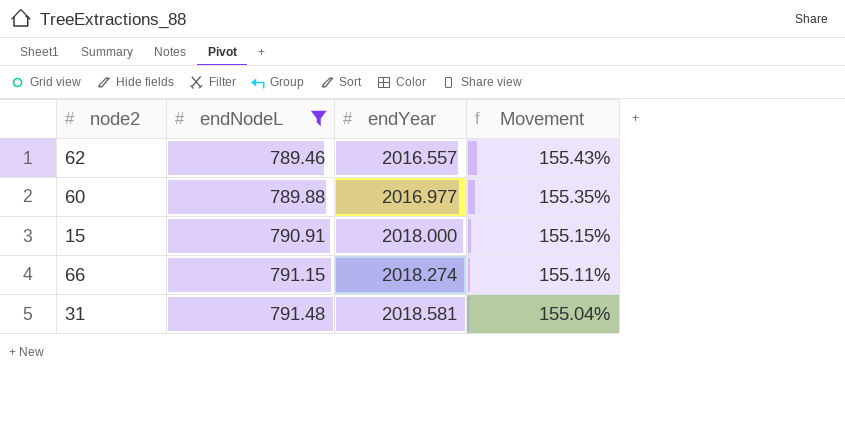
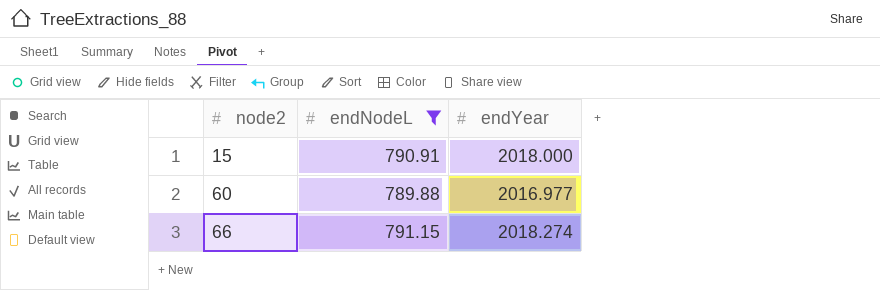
row order: endNodeL ascending -> node2 ascending
column Movement | formula: ([endYear] - [endNodeL]) / [endNodeL] -> none
row 62: 789.46 | 2016.557 | 155.43% -> none
row 31: 791.48 | 2018.581 | 155.04% -> none

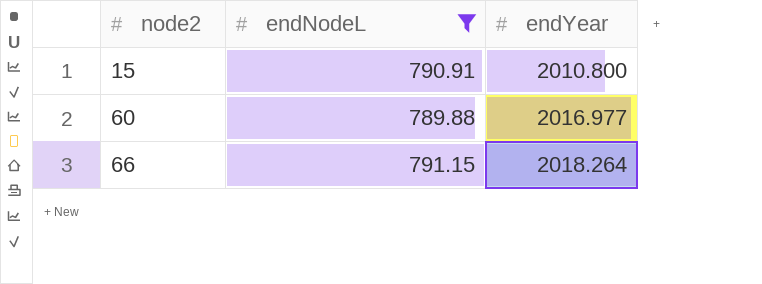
15 | endYear: 2018.000 -> 2010.800
66 | endYear: 2018.274 -> 2018.264

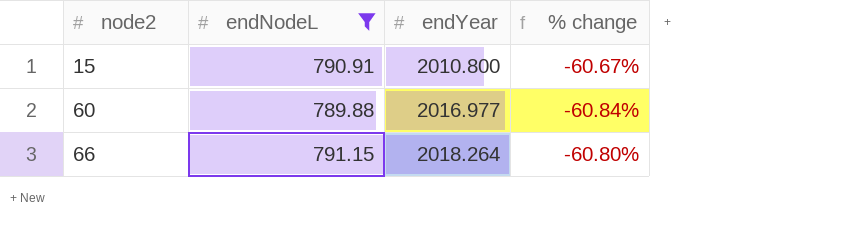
column % change | formula: none -> ([endNodeL] - [endYear]) / [endYear]

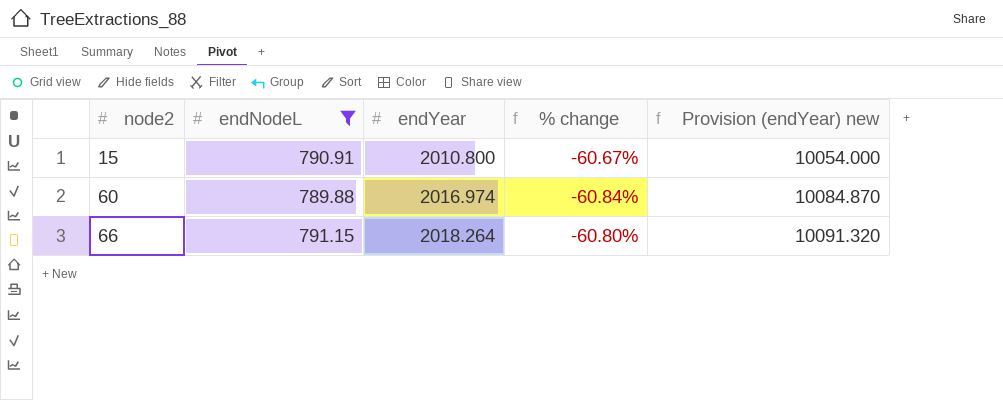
column Provision (endYear) new | formula: none -> [endYear] * 5
60 | endYear: 2016.977 -> 2016.974

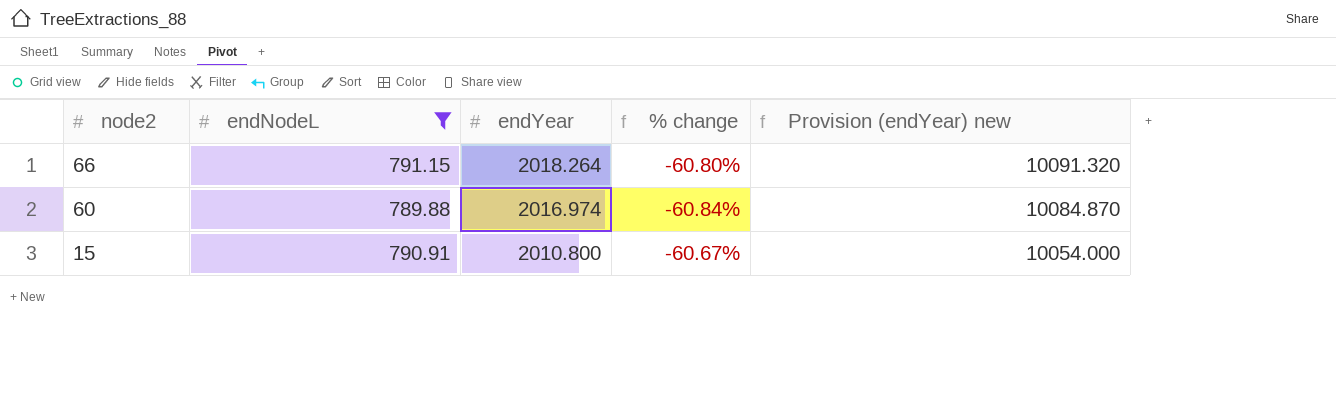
row order: node2 ascending -> node2 descending

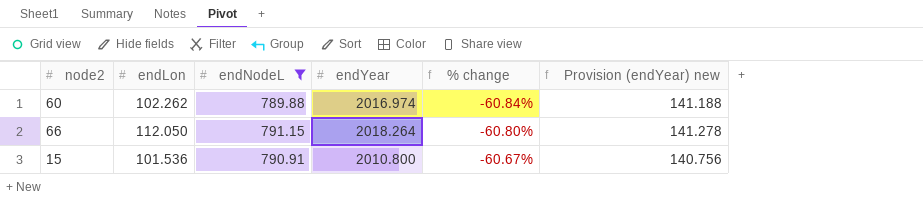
row order: node2 descending -> % change ascending
column endLon | position: none -> 2
column Provision (endYear) new | formula: [endYear] * 5 -> [endYear] * 0.07

